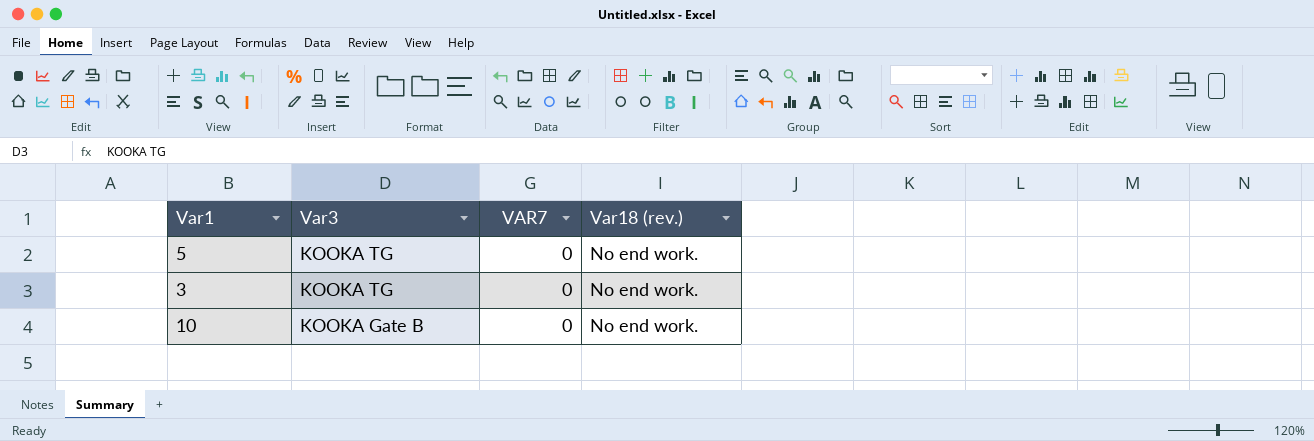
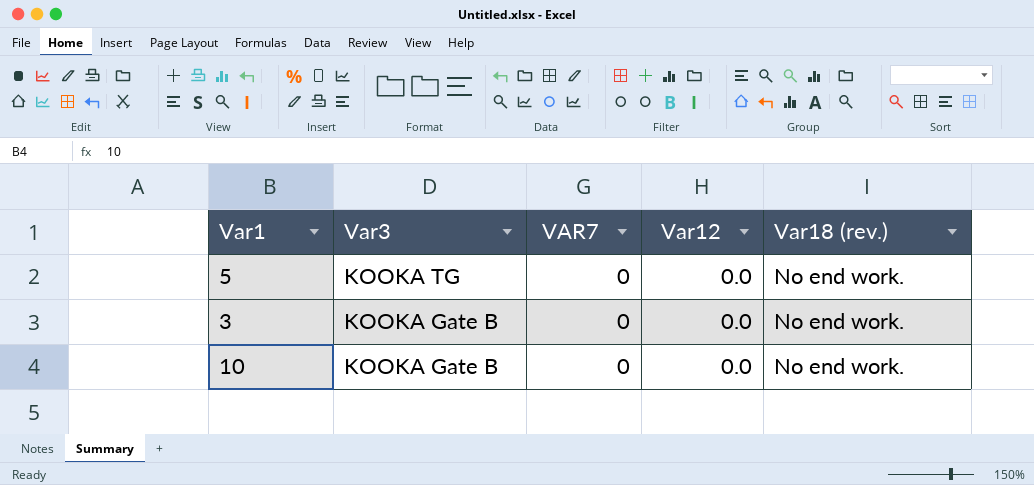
column Var12 | position: none -> 4
3 | Var3: KOOKA TG -> KOOKA Gate B

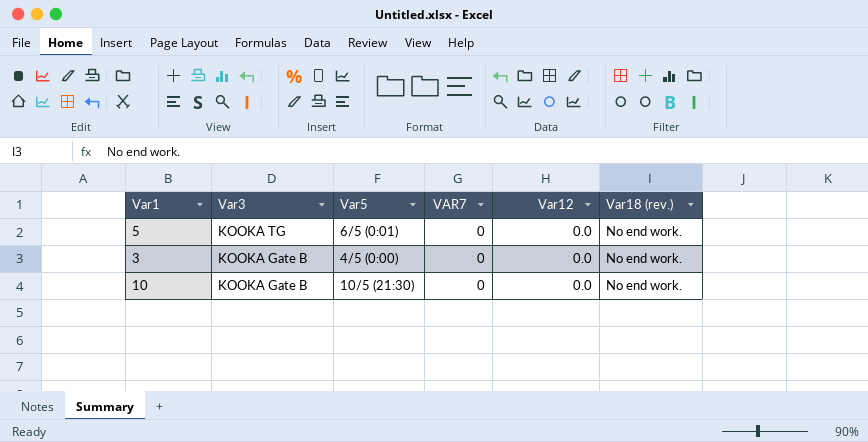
column Var5 | position: none -> 3

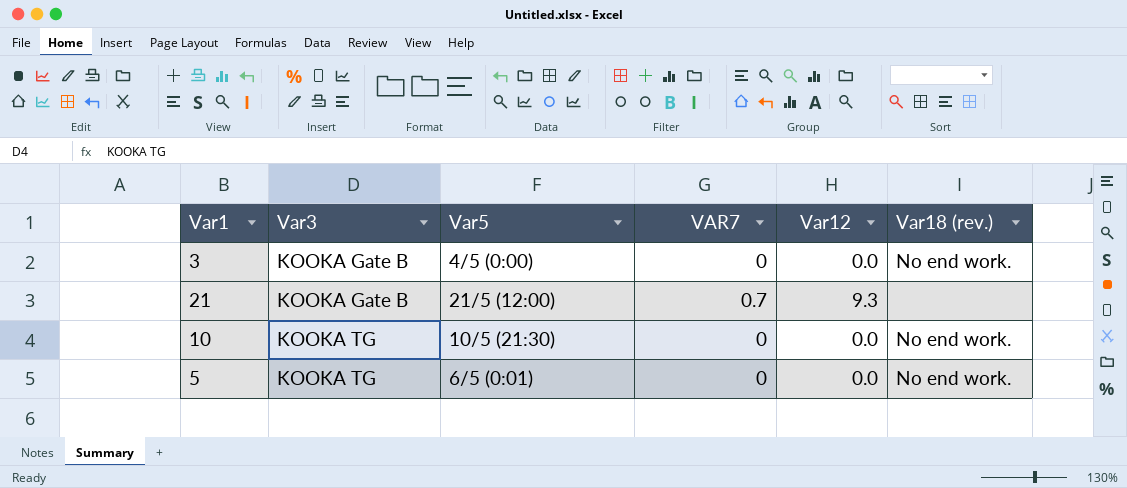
row order: Var3 descending -> Var3 ascending
row 21: none -> KOOKA Gate B | 21/5 (12:00) | 0.7 | 9.3 | none
10 | Var3: KOOKA Gate B -> KOOKA TG

